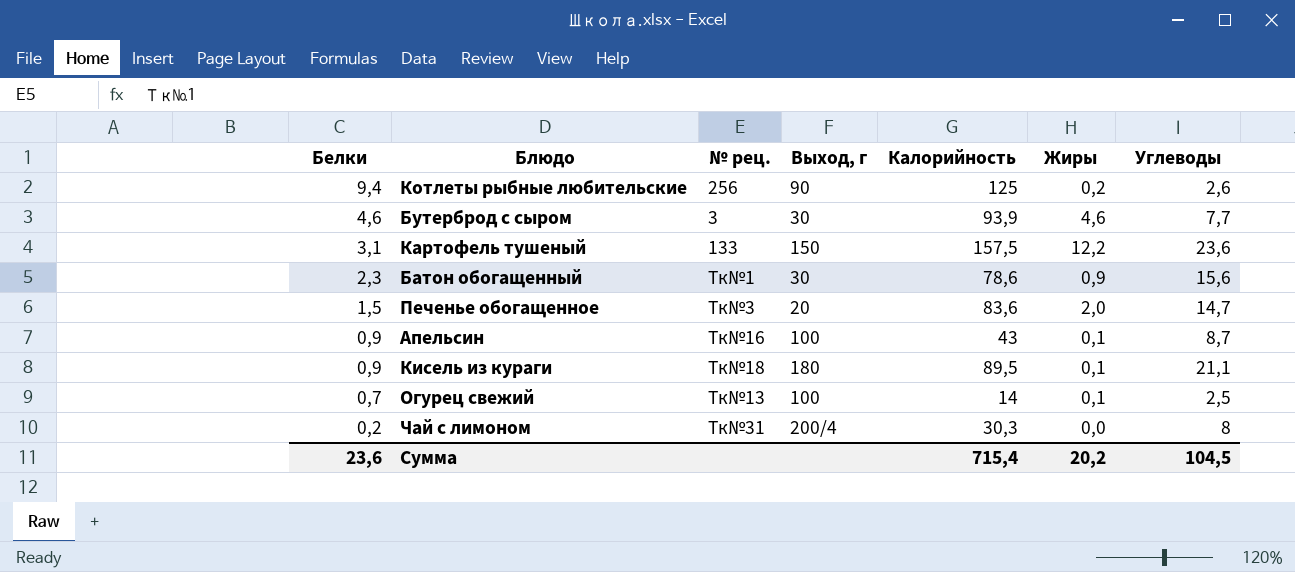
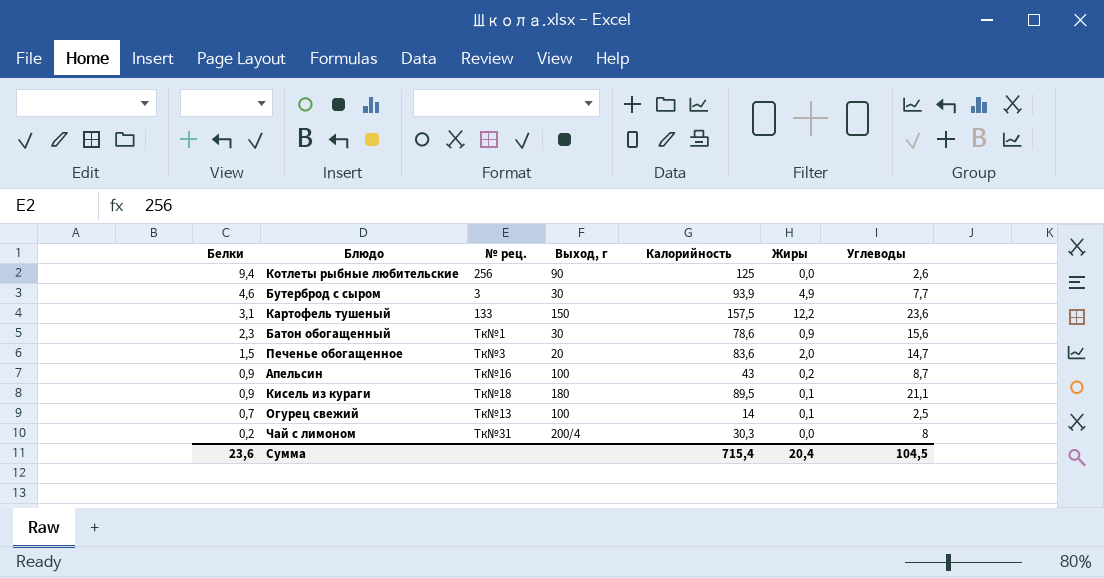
Котлеты рыбные любительские | Жиры: 0,2 -> 0,0
Бутерброд с сыром | Жиры: 4,6 -> 4,9
Апельсин | Жиры: 0,1 -> 0,2
Сумма | Жиры: 20,2 -> 20,4

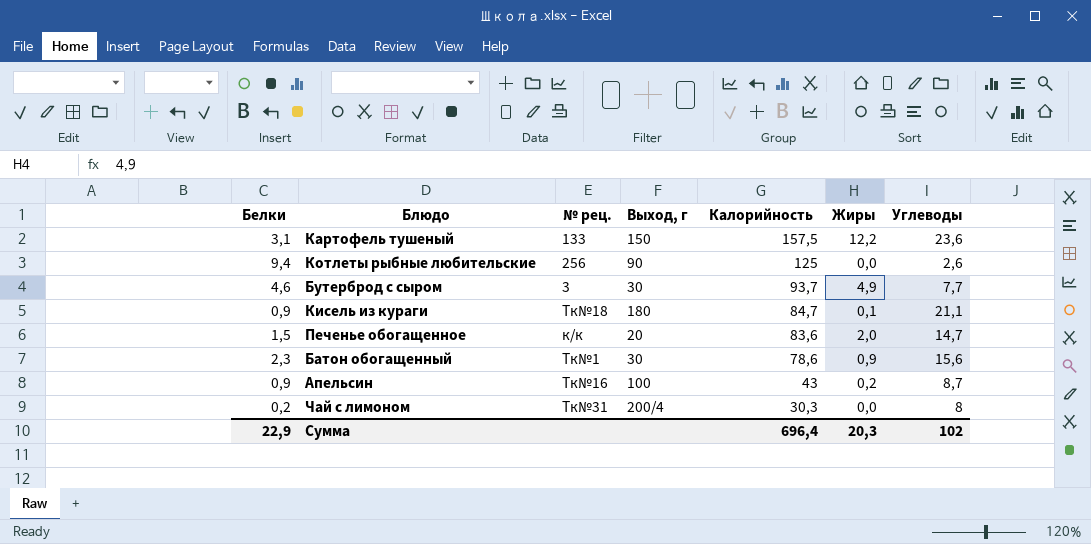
row order: Белки descending -> Калорийность descending
row Огурец свежий: 0,7 | Тк№13 | 100 | 14 | 0,1 | 2,5 -> none
Бутерброд с сыром | Калорийность: 93,9 -> 93,7
Кисель из кураги | Калорийность: 89,5 -> 84,7
Печенье обогащенное | № рец.: Тк№3 -> к/к
Сумма | Белки: 23,6 -> 22,9
Сумма | Калорийность: 715,4 -> 696,4
Сумма | Жиры: 20,4 -> 20,3
Сумма | Углеводы: 104,5 -> 102

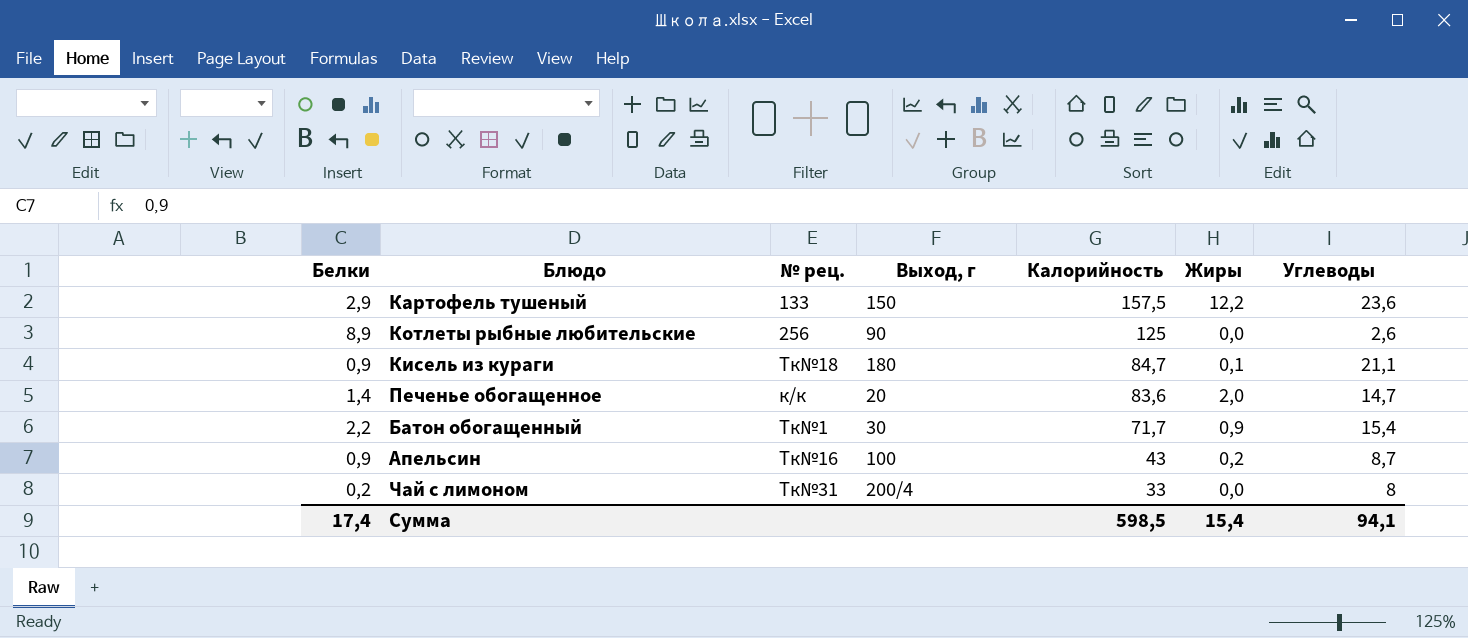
row Бутерброд с сыром: 4,6 | 3 | 30 | 93,7 | 4,9 | 7,7 -> none
Картофель тушеный | Белки: 3,1 -> 2,9
Котлеты рыбные любительские | Белки: 9,4 -> 8,9
Печенье обогащенное | Белки: 1,5 -> 1,4
Батон обогащенный | Белки: 2,3 -> 2,2
Батон обогащенный | Калорийность: 78,6 -> 71,7
Батон обогащенный | Углеводы: 15,6 -> 15,4
Чай с лимоном | Калорийность: 30,3 -> 33
Сумма | Белки: 22,9 -> 17,4
Сумма | Калорийность: 696,4 -> 598,5
Сумма | Жиры: 20,3 -> 15,4
Сумма | Углеводы: 102 -> 94,1

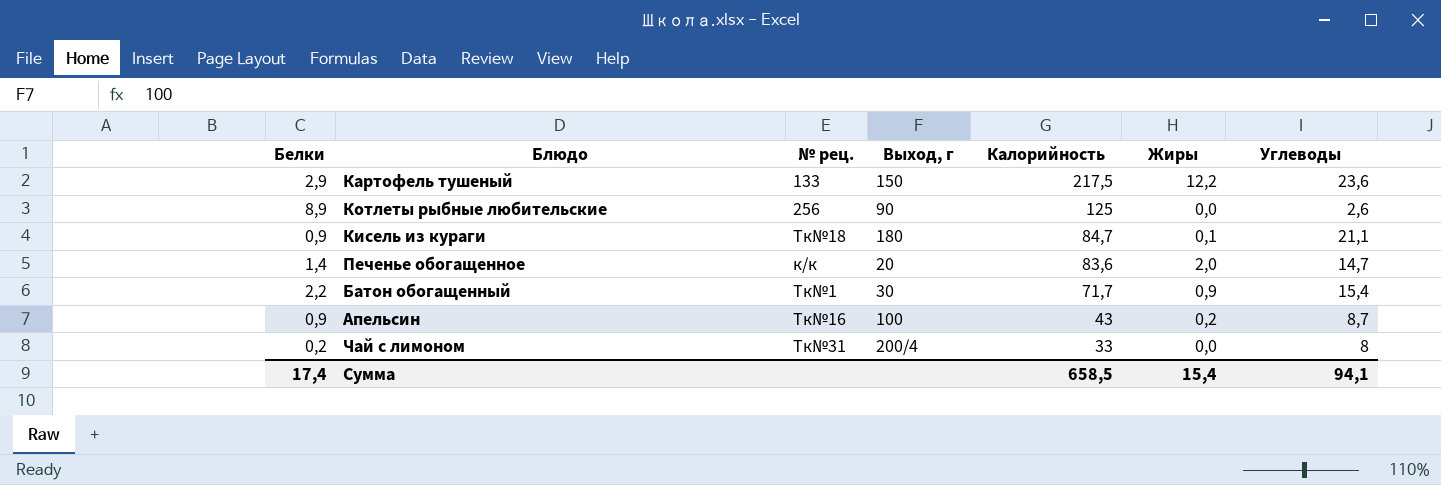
Картофель тушеный | Калорийность: 157,5 -> 217,5
Сумма | Калорийность: 598,5 -> 658,5

